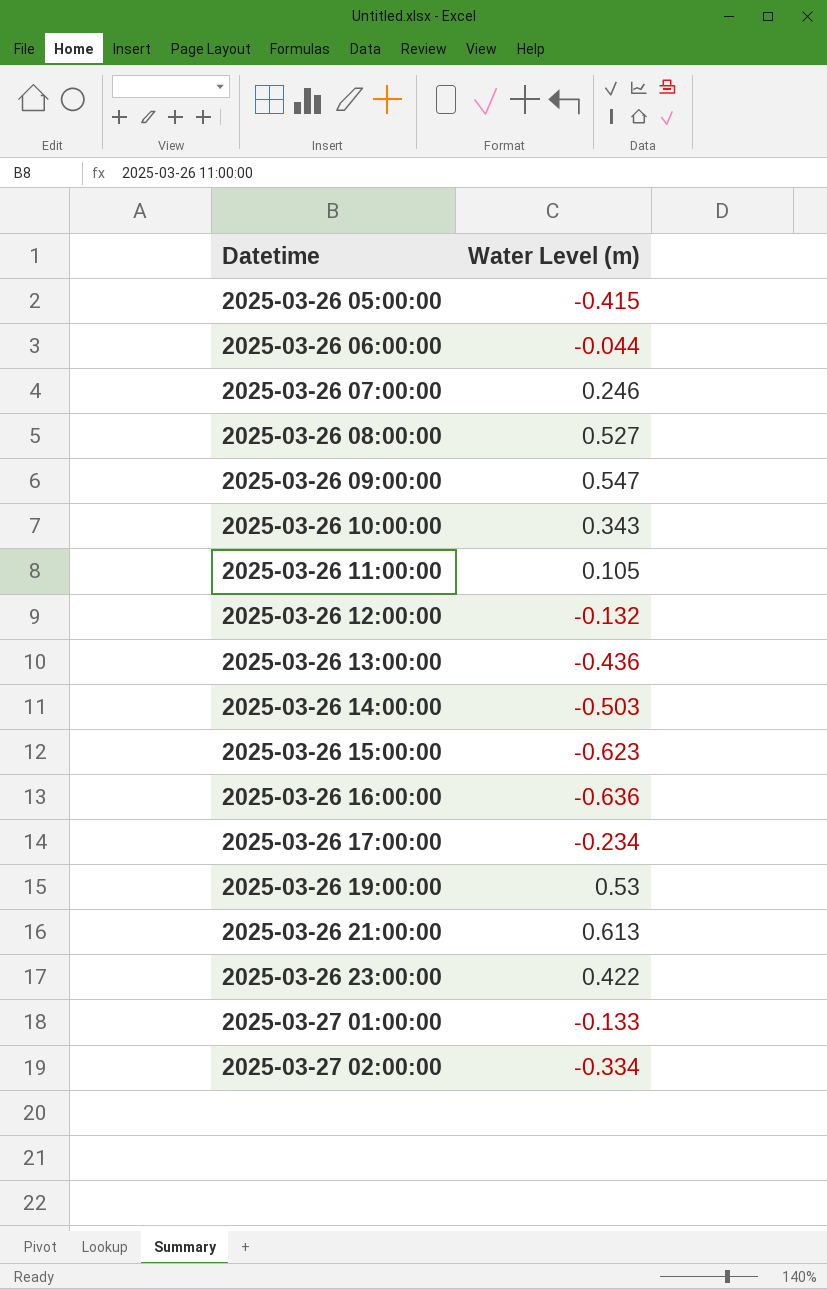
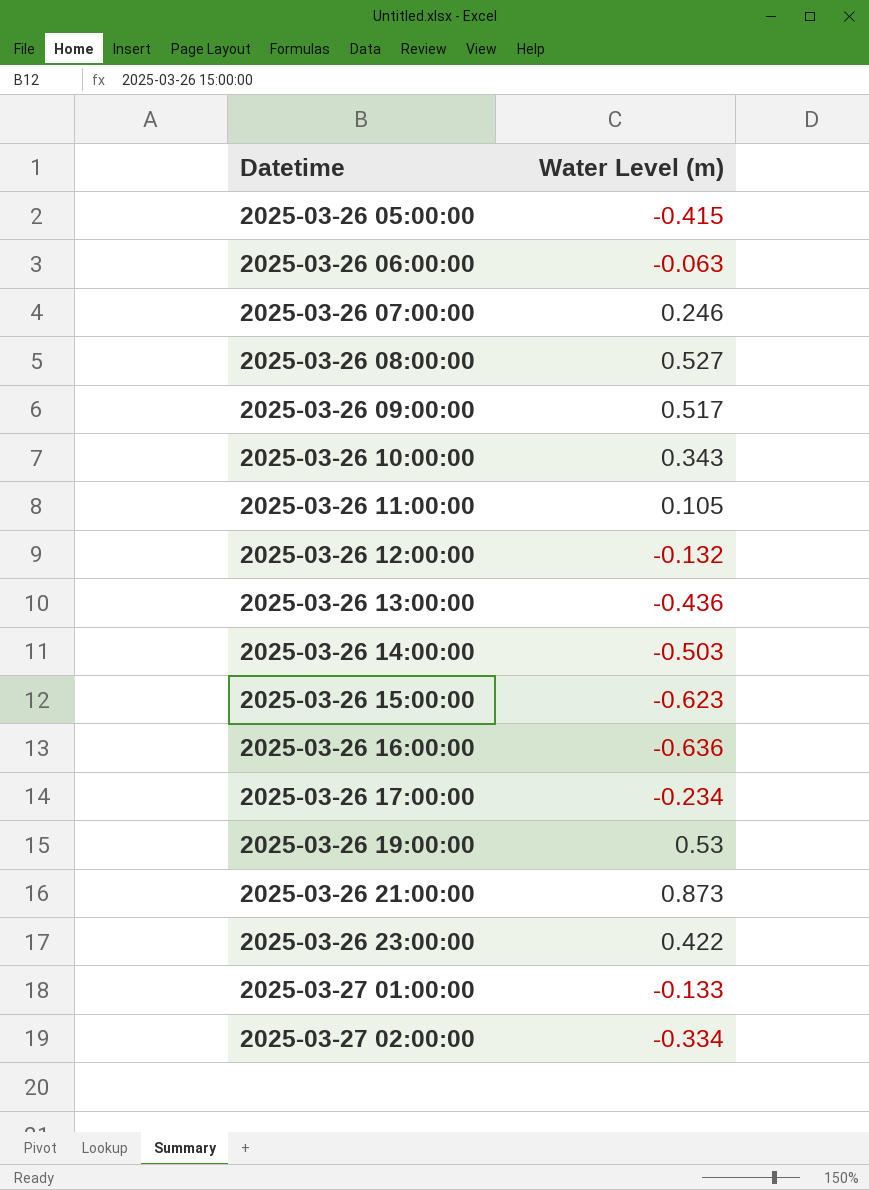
2025-03-26 06:00:00 | Water Level (m): -0.044 -> -0.063
2025-03-26 09:00:00 | Water Level (m): 0.547 -> 0.517
2025-03-26 21:00:00 | Water Level (m): 0.613 -> 0.873

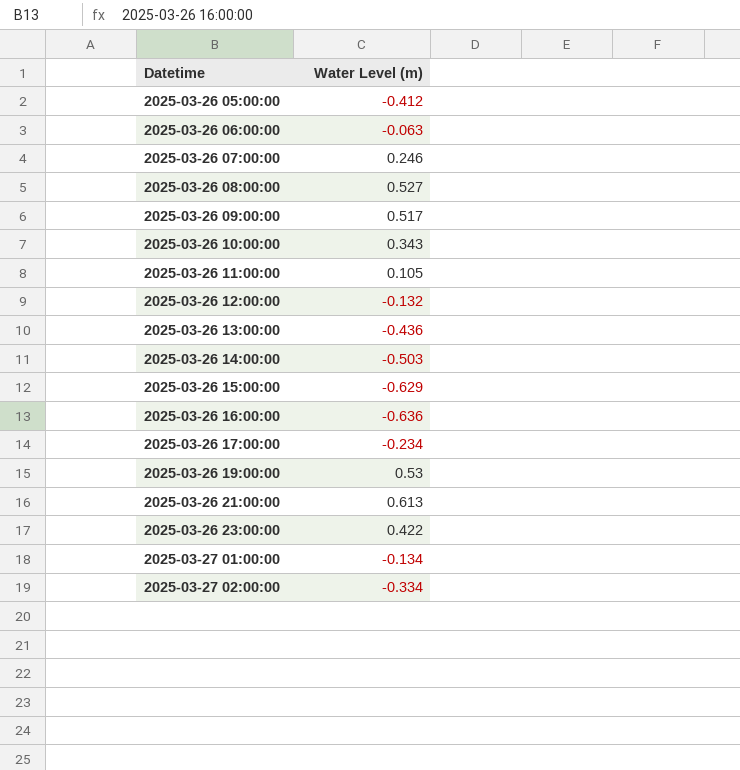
2025-03-26 05:00:00 | Water Level (m): -0.415 -> -0.412
2025-03-26 15:00:00 | Water Level (m): -0.623 -> -0.629
2025-03-26 21:00:00 | Water Level (m): 0.873 -> 0.613
2025-03-27 01:00:00 | Water Level (m): -0.133 -> -0.134

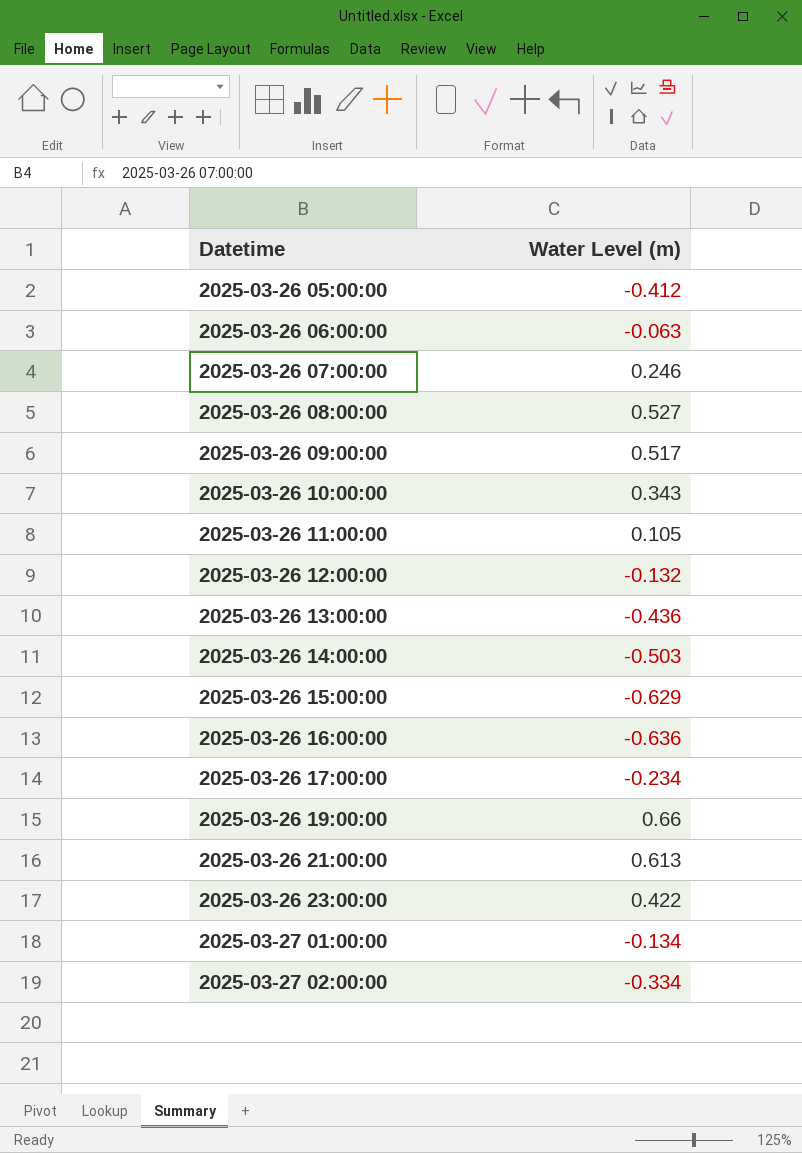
2025-03-26 19:00:00 | Water Level (m): 0.53 -> 0.66

